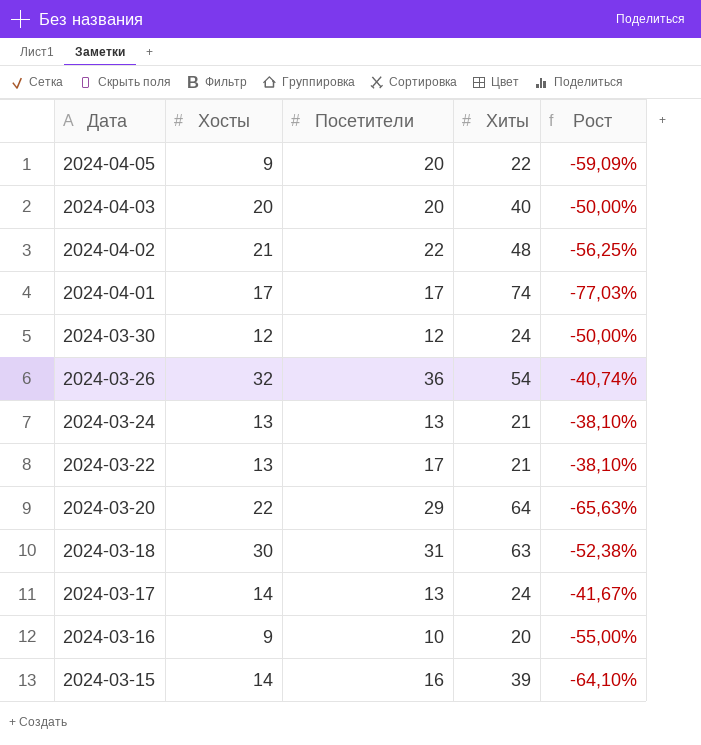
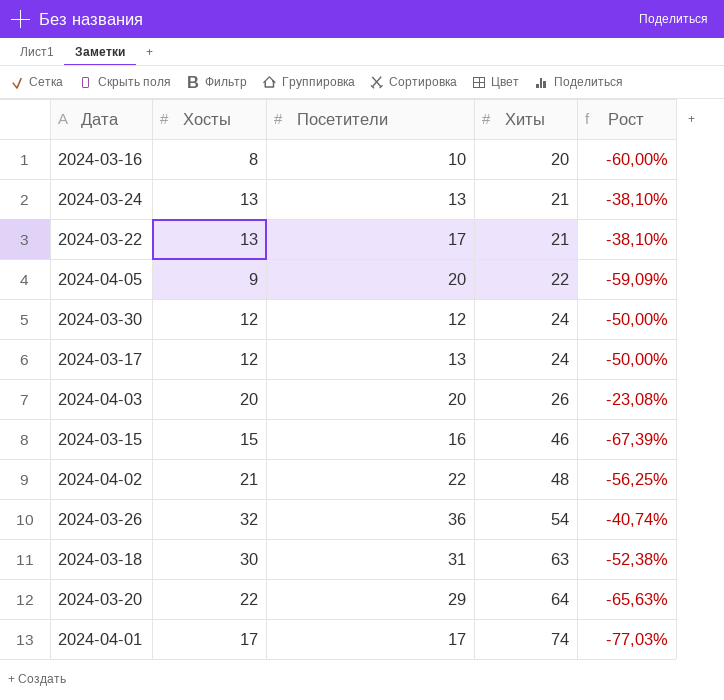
row order: Дата descending -> Хиты ascending
2024-03-16 | Хосты: 9 -> 8
2024-03-16 | Рост: -55,00% -> -60,00%
2024-03-17 | Хосты: 14 -> 12
2024-03-17 | Рост: -41,67% -> -50,00%
2024-04-03 | Хиты: 40 -> 26
2024-04-03 | Рост: -50,00% -> -23,08%
2024-03-15 | Хосты: 14 -> 15
2024-03-15 | Хиты: 39 -> 46
2024-03-15 | Рост: -64,10% -> -67,39%

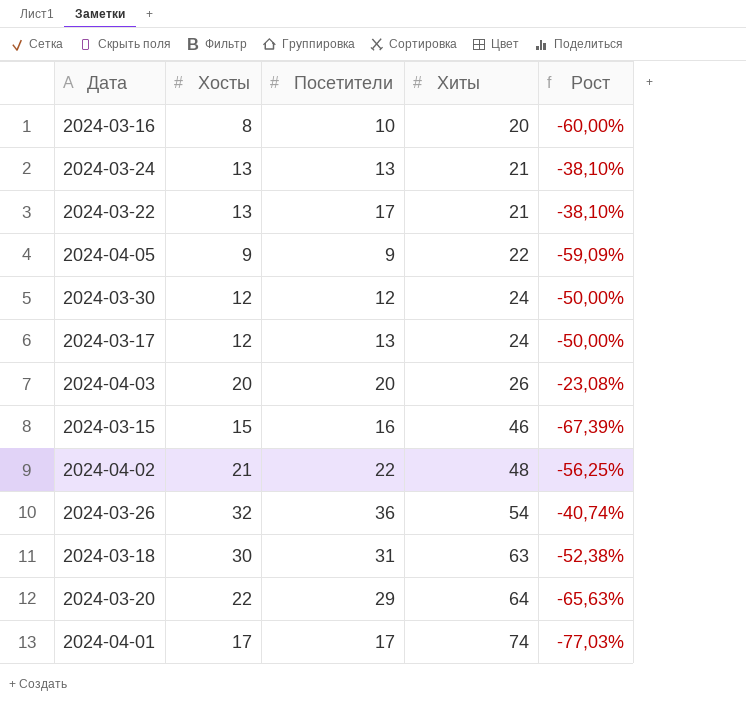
2024-04-05 | Посетители: 20 -> 9

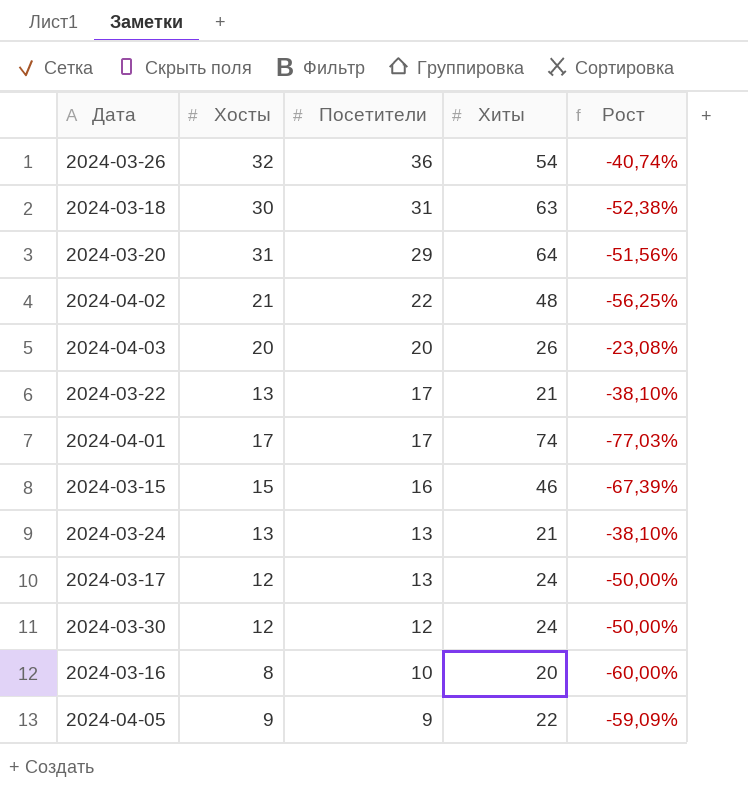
row order: Хиты ascending -> Посетители descending
2024-03-20 | Хосты: 22 -> 31
2024-03-20 | Рост: -65,63% -> -51,56%

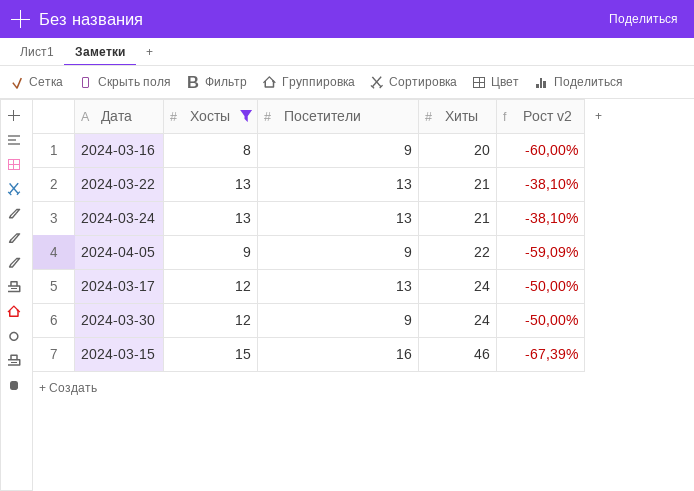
filter: none -> Хосты <= 15
row order: Посетители descending -> Хиты ascending
column name: Рост -> Рост v2
2024-03-16 | Посетители: 10 -> 9
2024-03-22 | Посетители: 17 -> 13
2024-03-30 | Посетители: 12 -> 9

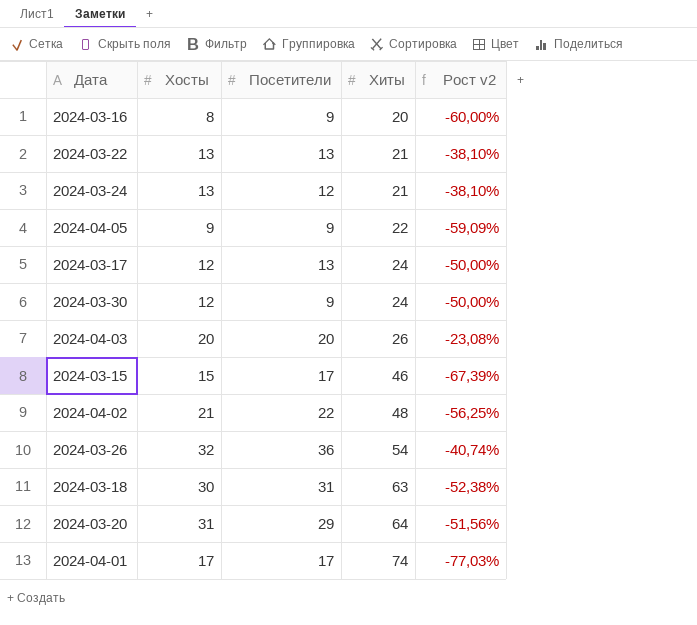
filter: Хосты <= 15 -> none
2024-03-24 | Посетители: 13 -> 12
2024-03-15 | Посетители: 16 -> 17

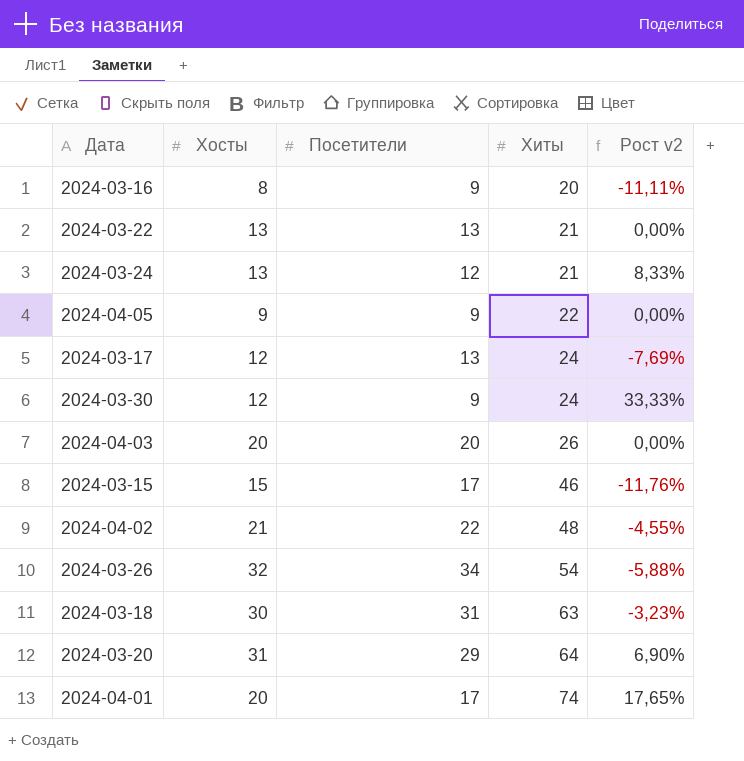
column Рост v2 | formula: ([Хосты] - [Хиты]) / [Хиты] -> ([Хосты] - [Посетители]) / [Посетители]
2024-03-26 | Посетители: 36 -> 34
2024-04-01 | Хосты: 17 -> 20

